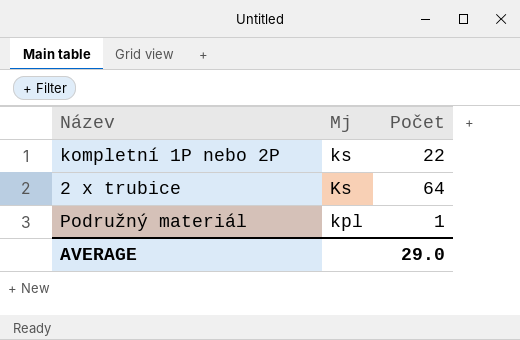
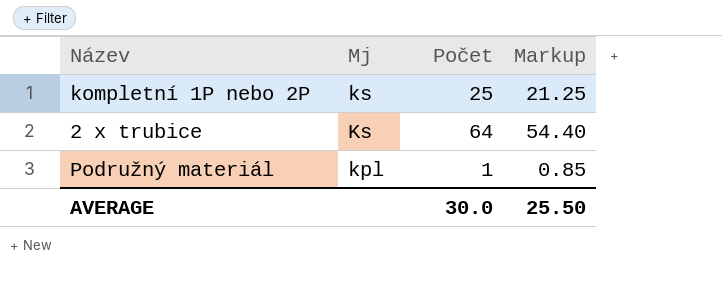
column Markup | formula: none -> [Počet] * 0.85
kompletní 1P nebo 2P | Počet: 22 -> 25
AVERAGE | Počet: 29.0 -> 30.0

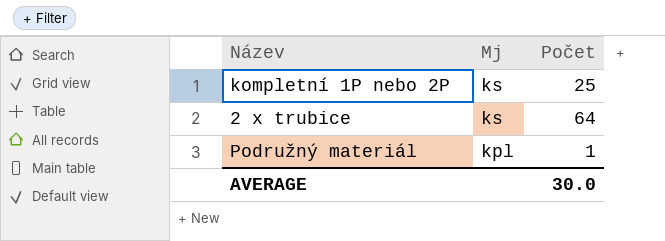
column Markup | formula: [Počet] * 0.85 -> none
2 x trubice | Mj: Ks -> ks

